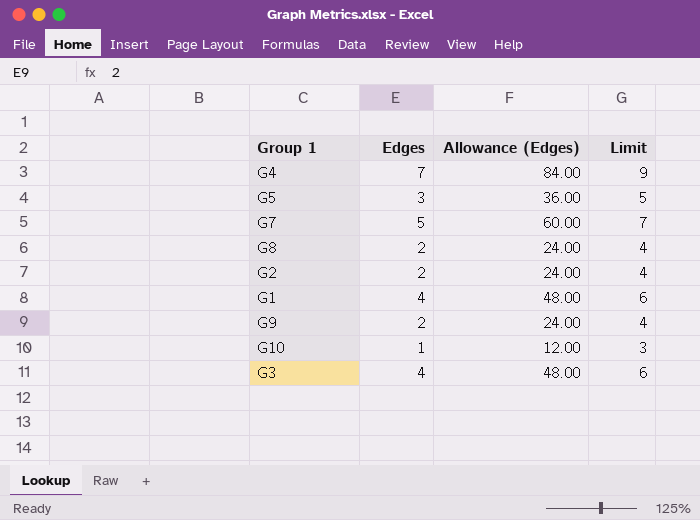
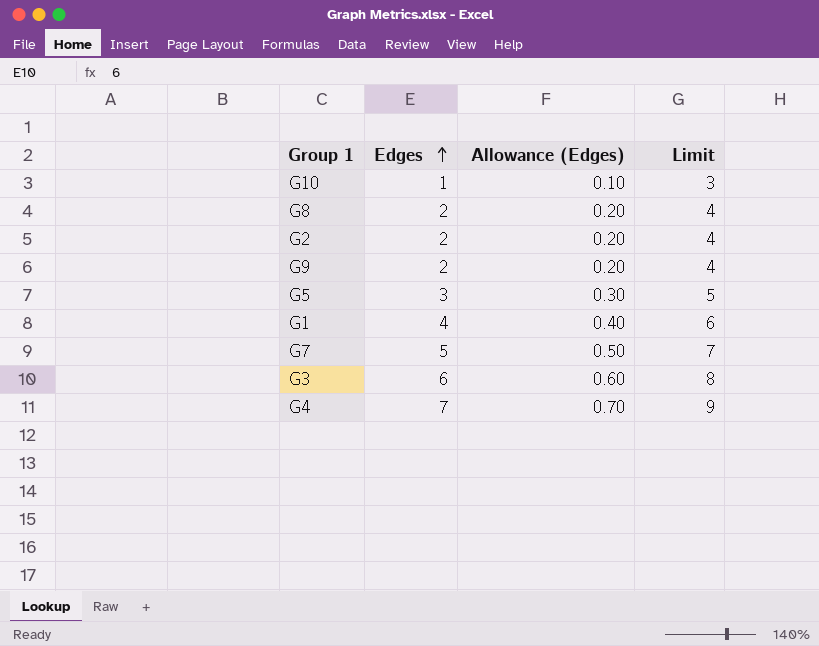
row order: none -> Edges ascending
column Allowance (Edges) | formula: [Edges] * 12 -> [Edges] * 0.1
G3 | Edges: 4 -> 6
G3 | Limit: 6 -> 8

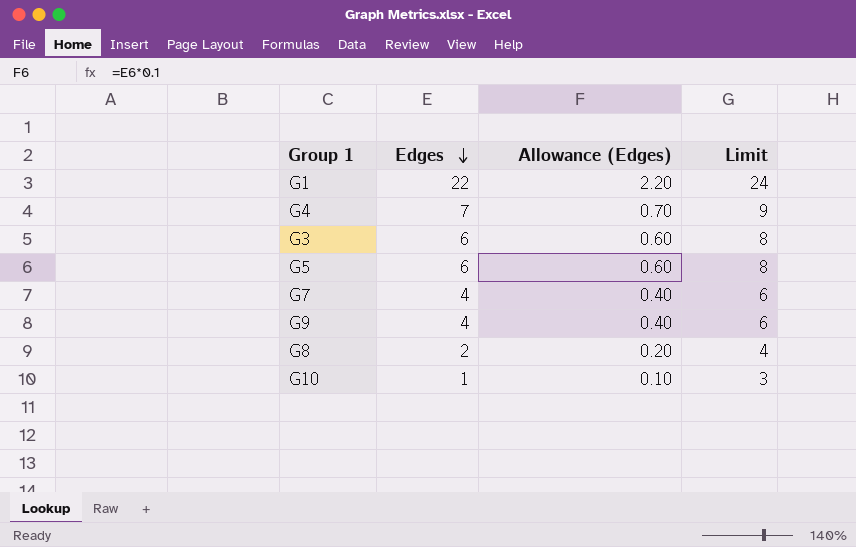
row order: Edges ascending -> Edges descending
row G2: 2 | 0.20 | 4 -> none
G1 | Edges: 4 -> 22
G1 | Allowance (Edges): 0.40 -> 2.20
G1 | Limit: 6 -> 24
G5 | Edges: 3 -> 6
G5 | Allowance (Edges): 0.30 -> 0.60
G5 | Limit: 5 -> 8
G7 | Edges: 5 -> 4
G7 | Allowance (Edges): 0.50 -> 0.40
G7 | Limit: 7 -> 6
G9 | Edges: 2 -> 4
G9 | Allowance (Edges): 0.20 -> 0.40
G9 | Limit: 4 -> 6

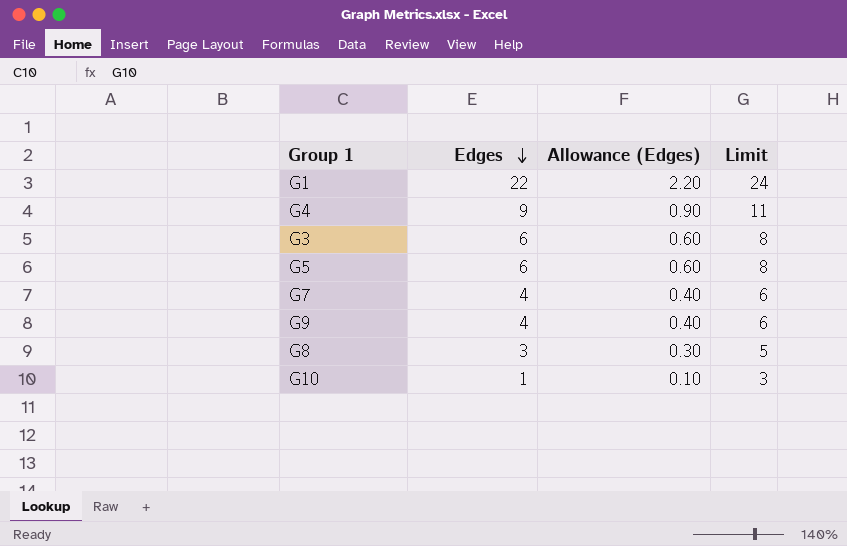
G4 | Edges: 7 -> 9
G4 | Allowance (Edges): 0.70 -> 0.90
G4 | Limit: 9 -> 11
G8 | Edges: 2 -> 3
G8 | Allowance (Edges): 0.20 -> 0.30
G8 | Limit: 4 -> 5

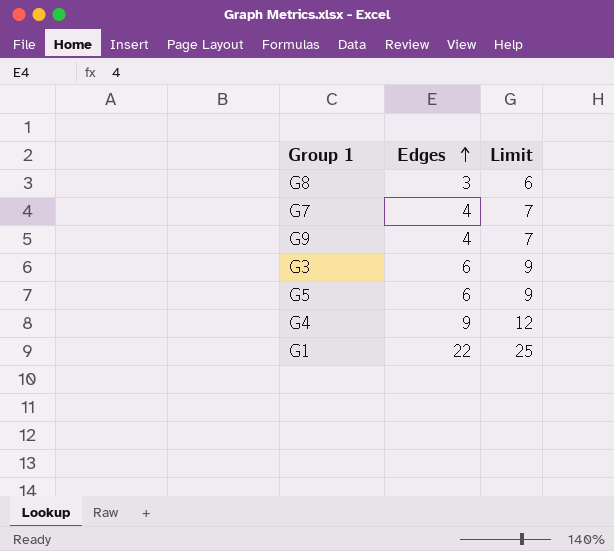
row order: Edges descending -> Edges ascending
column Allowance (Edges) | formula: [Edges] * 0.1 -> none
column Limit | formula: [Edges] + 2 -> [Edges] + 3
row G10: 1 | 0.10 | 3 -> none

